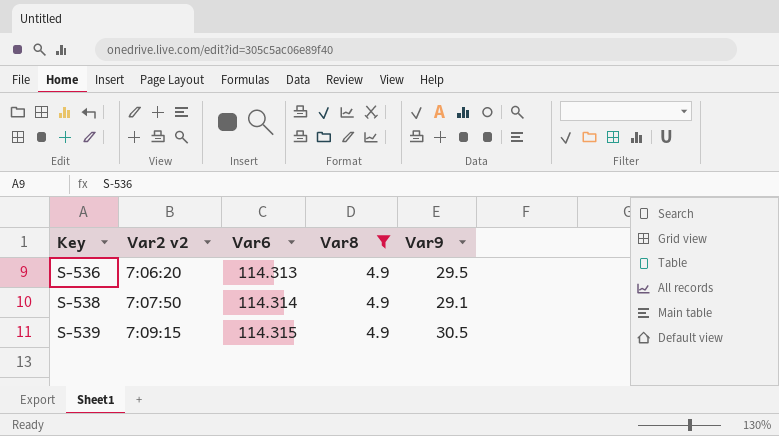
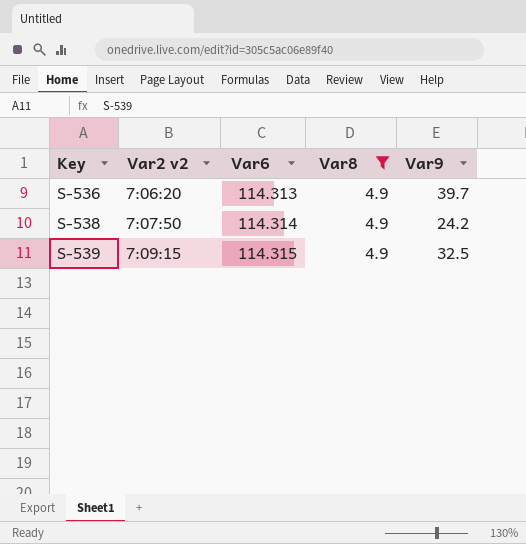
S-536 | Var9: 29.5 -> 39.7
S-538 | Var9: 29.1 -> 24.2
S-539 | Var9: 30.5 -> 32.5

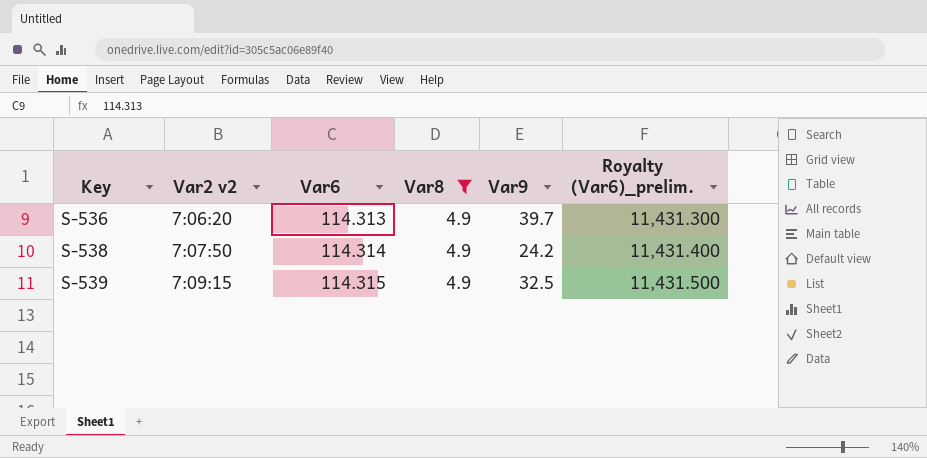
column Royalty (Var6)_prelim. | formula: none -> [Var6] * 100

